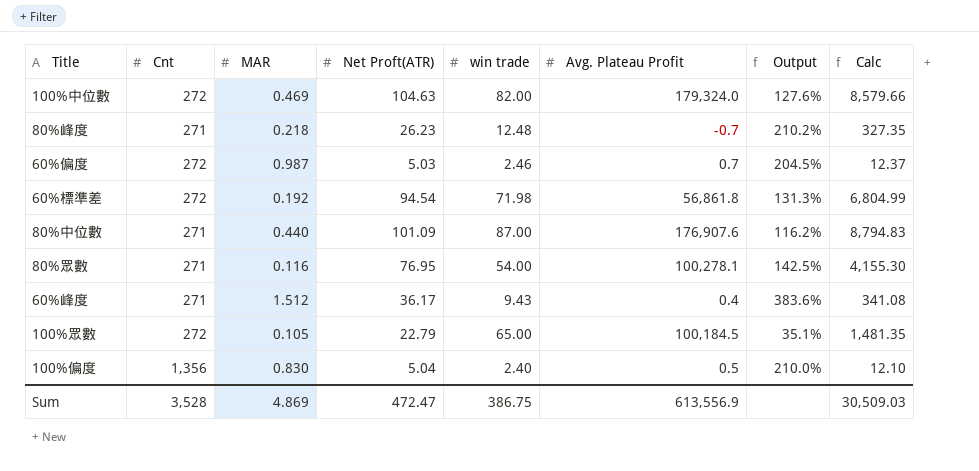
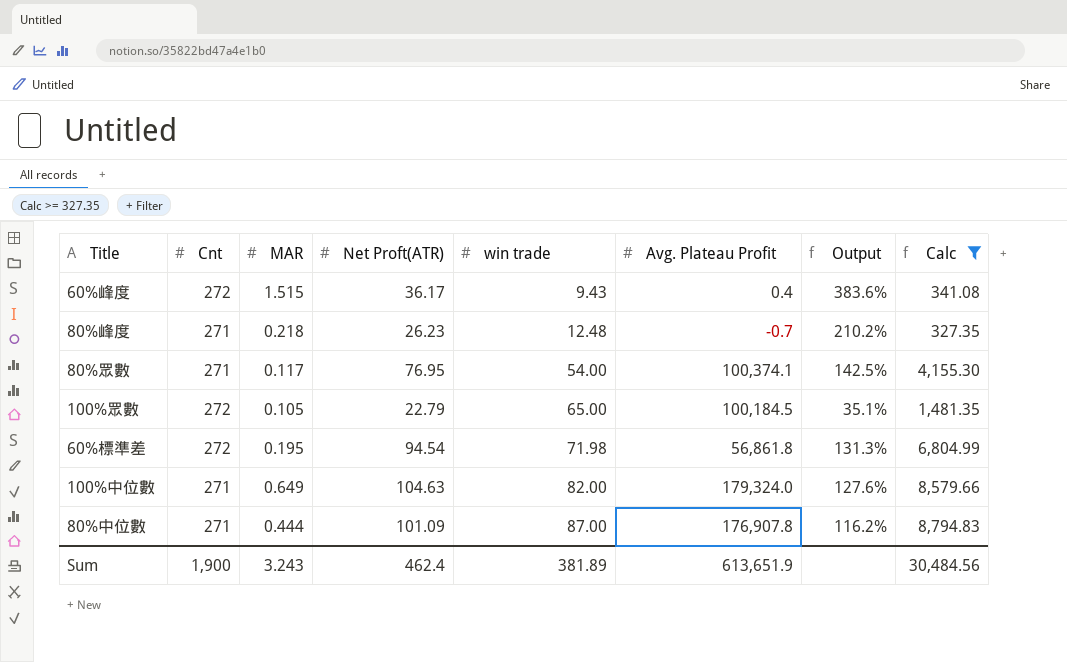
filter: none -> Calc >= 327.35
row order: none -> win trade ascending
60%峰度 | Cnt: 271 -> 272
60%峰度 | MAR: 1.512 -> 1.515
80%眾數 | MAR: 0.116 -> 0.117
80%眾數 | Avg. Plateau Profit: 100,278.1 -> 100,374.1
60%標準差 | MAR: 0.192 -> 0.195
100%中位數 | Cnt: 272 -> 271
100%中位數 | MAR: 0.469 -> 0.649
80%中位數 | MAR: 0.440 -> 0.444
80%中位數 | Avg. Plateau Profit: 176,907.6 -> 176,907.8
Sum | Cnt: 3,528 -> 1,900
Sum | MAR: 4.869 -> 3.243
Sum | Net Proft(ATR): 472.47 -> 462.4
Sum | win trade: 386.75 -> 381.89
Sum | Avg. Plateau Profit: 613,556.9 -> 613,651.9
Sum | Calc: 30,509.03 -> 30,484.56

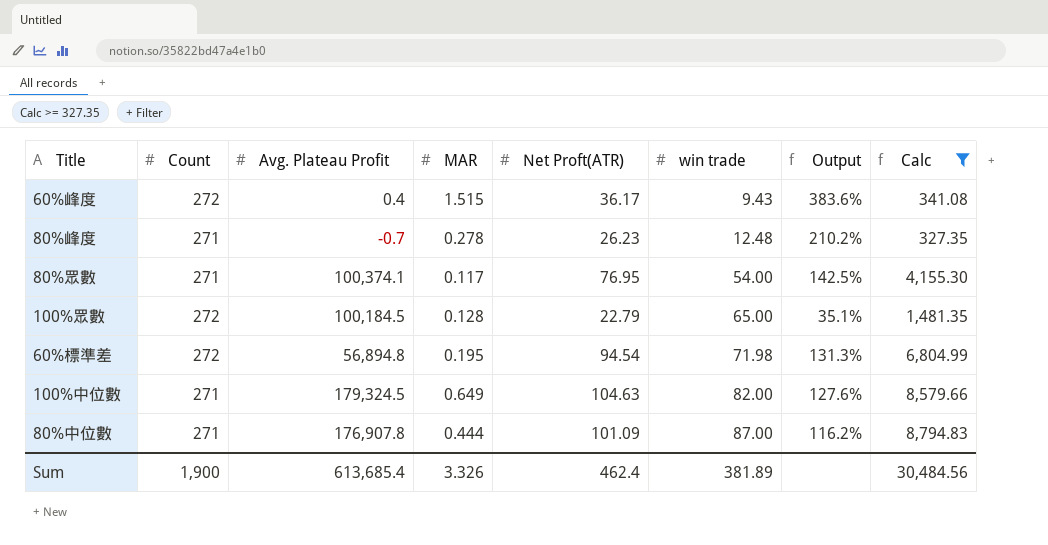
column name: Cnt -> Count
column Avg. Plateau Profit | position: 6 -> 3
80%峰度 | MAR: 0.218 -> 0.278
100%眾數 | MAR: 0.105 -> 0.128
60%標準差 | Avg. Plateau Profit: 56,861.8 -> 56,894.8
100%中位數 | Avg. Plateau Profit: 179,324.0 -> 179,324.5
Sum | Avg. Plateau Profit: 613,651.9 -> 613,685.4
Sum | MAR: 3.243 -> 3.326

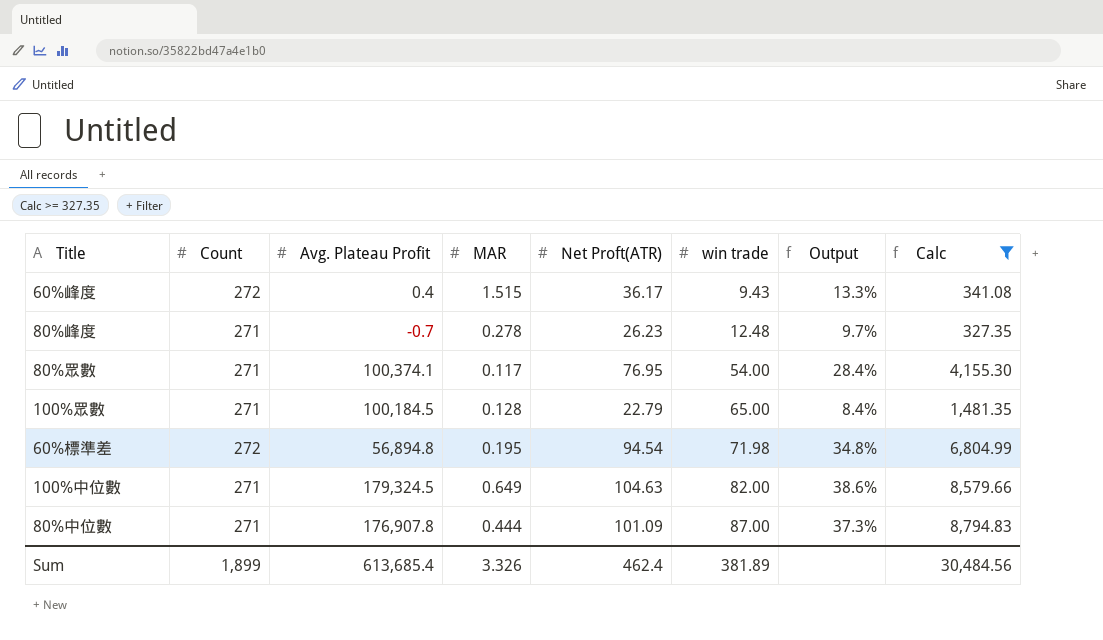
column Output | formula: [Net Proft(ATR)] / [win trade] -> [Net Proft(ATR)] / [Count]
100%眾數 | Count: 272 -> 271
Sum | Count: 1,900 -> 1,899

